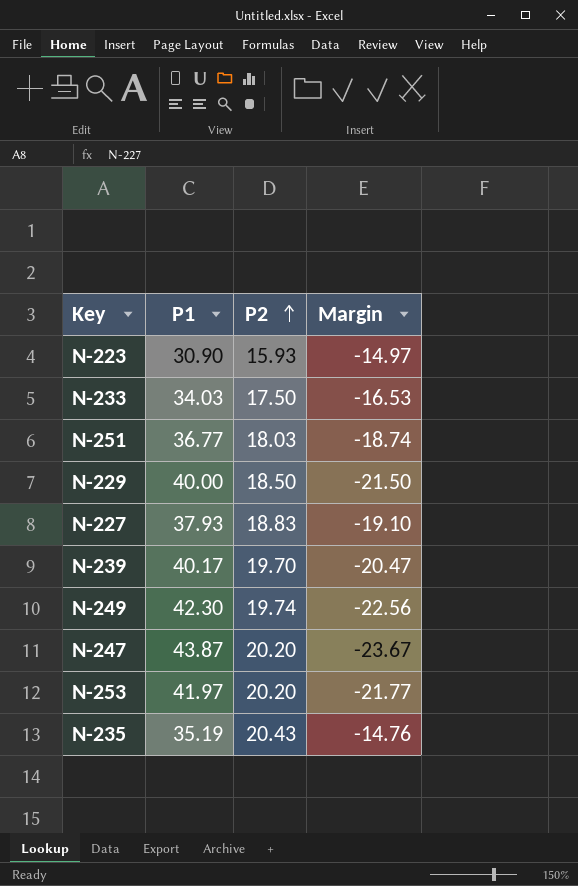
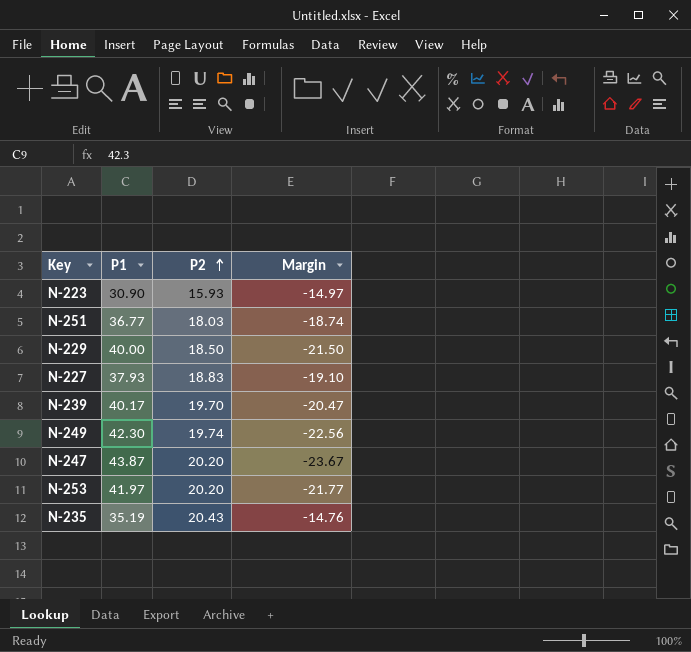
row N-233: 34.03 | 17.50 | -16.53 -> none

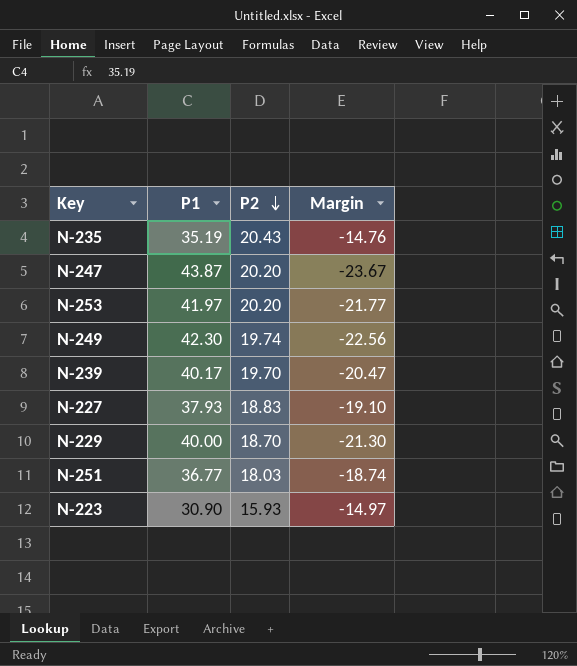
row order: P2 ascending -> P2 descending
N-229 | P2: 18.50 -> 18.70
N-229 | Margin: -21.50 -> -21.30

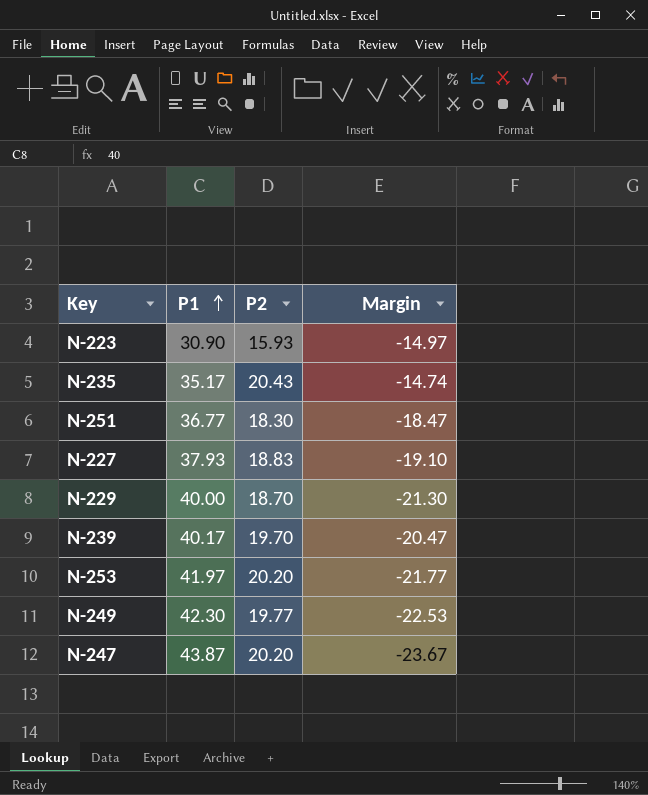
row order: P2 descending -> P1 ascending
N-235 | P1: 35.19 -> 35.17
N-235 | Margin: -14.76 -> -14.74
N-251 | P2: 18.03 -> 18.30
N-251 | Margin: -18.74 -> -18.47
N-249 | P2: 19.74 -> 19.77
N-249 | Margin: -22.56 -> -22.53

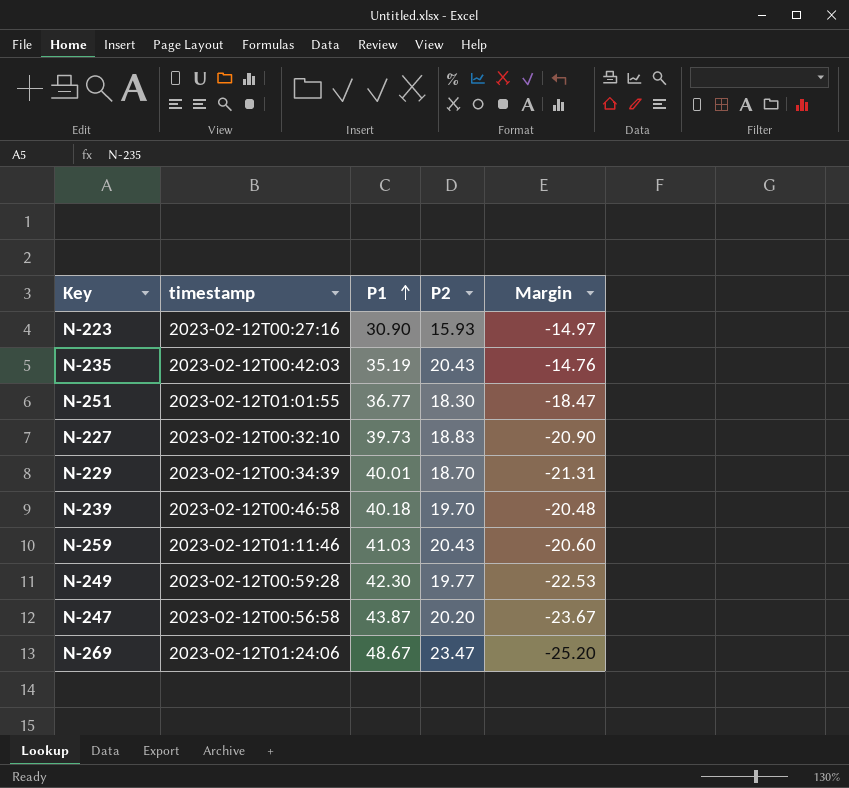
column timestamp | position: none -> 2
row N-253: 41.97 | 20.20 | -21.77 -> none
N-235 | P1: 35.17 -> 35.19
N-235 | Margin: -14.74 -> -14.76
N-227 | P1: 37.93 -> 39.73
N-227 | Margin: -19.10 -> -20.90
N-229 | P1: 40.00 -> 40.01
N-229 | Margin: -21.30 -> -21.31
N-239 | P1: 40.17 -> 40.18
N-239 | Margin: -20.47 -> -20.48
row N-259: none -> 2023-02-12T01:11:46 | 41.03 | 20.43 | -20.60
row N-269: none -> 2023-02-12T01:24:06 | 48.67 | 23.47 | -25.20

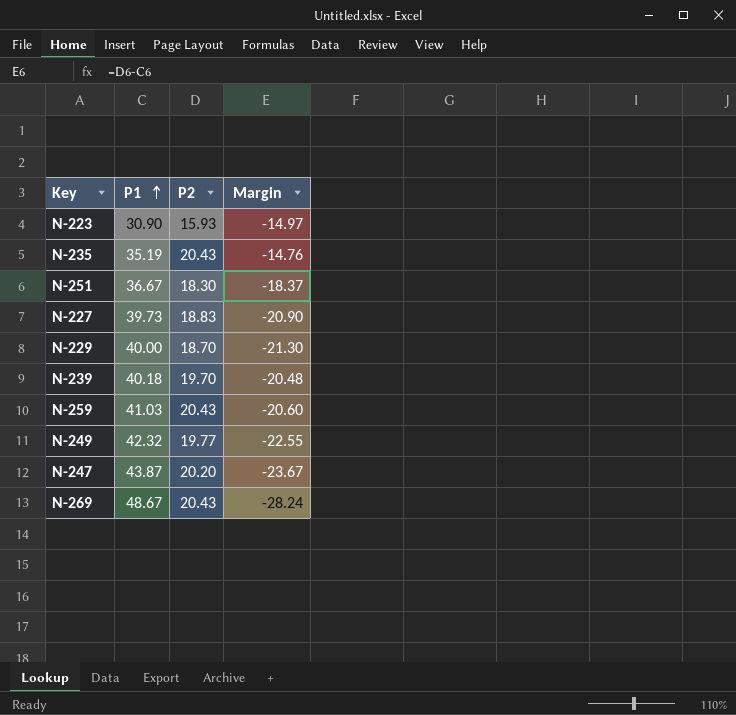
column timestamp | position: 2 -> none
N-251 | P1: 36.77 -> 36.67
N-251 | Margin: -18.47 -> -18.37
N-229 | P1: 40.01 -> 40.00
N-229 | Margin: -21.31 -> -21.30
N-249 | P1: 42.30 -> 42.32
N-249 | Margin: -22.53 -> -22.55
N-269 | P2: 23.47 -> 20.43
N-269 | Margin: -25.20 -> -28.24

